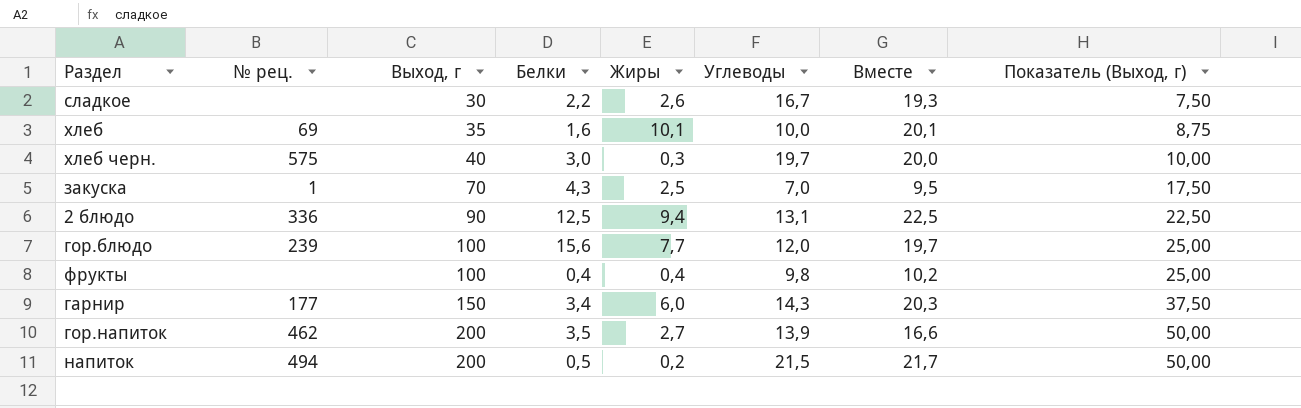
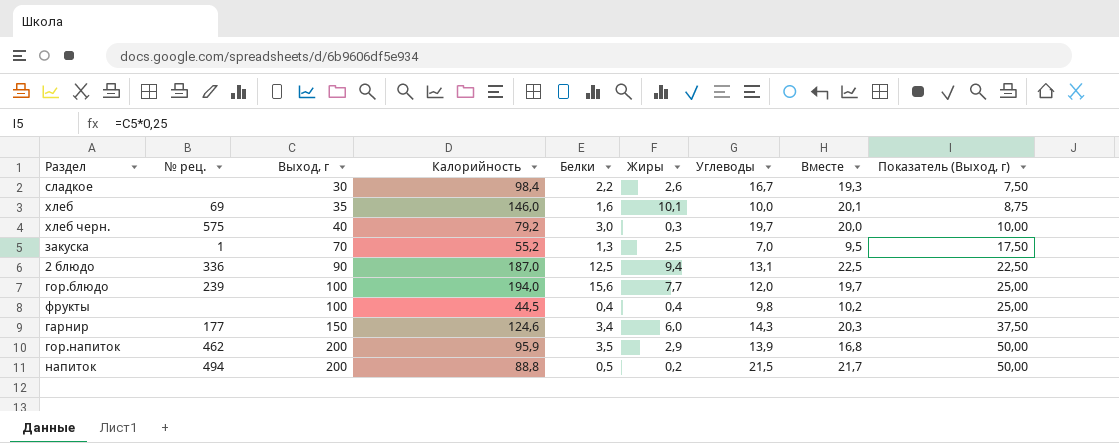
column Калорийность | position: none -> 4
закуска | Белки: 4,3 -> 1,3
гор.напиток | Жиры: 2,7 -> 2,9
гор.напиток | Вместе: 16,6 -> 16,8

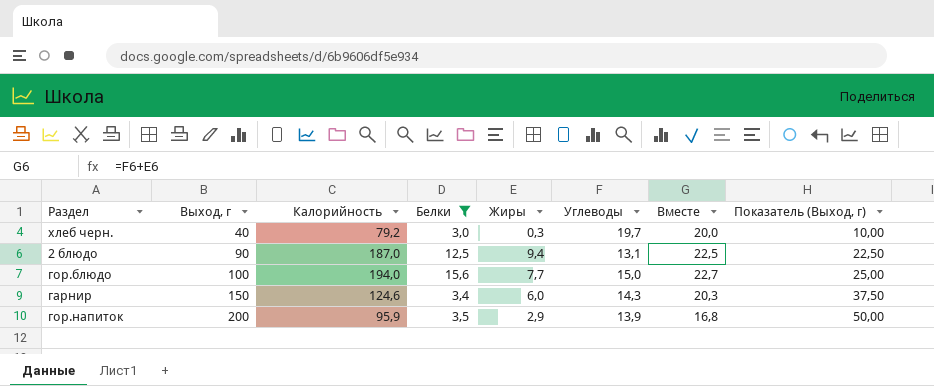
filter: none -> Белки >= 3,0
column № рец. | position: 2 -> none
гор.блюдо | Углеводы: 12,0 -> 15,0
гор.блюдо | Вместе: 19,7 -> 22,7

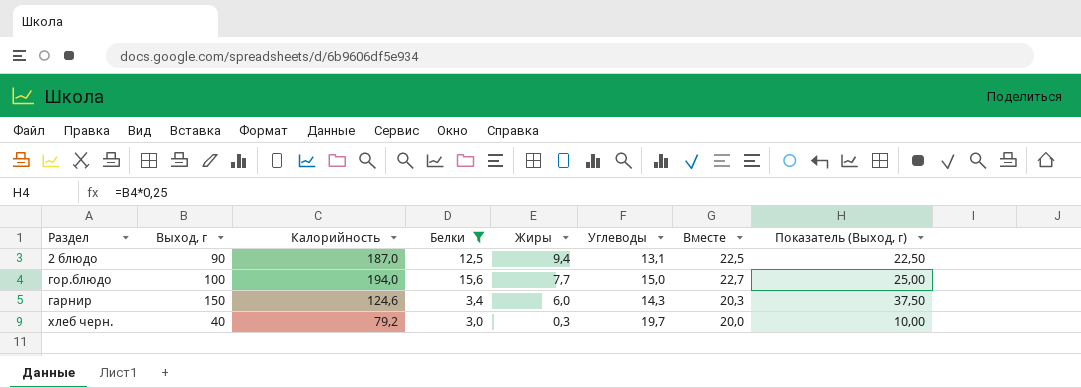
row order: Выход, г ascending -> Жиры descending
row гор.напиток: 200 | 95,9 | 3,5 | 2,9 | 13,9 | 16,8 | 50,00 -> none

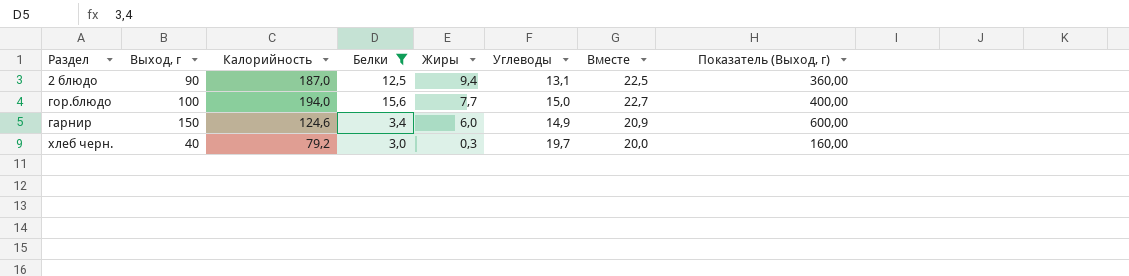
column Показатель (Выход, г) | formula: [Выход, г] * 0,25 -> [Выход, г] * 4
гарнир | Углеводы: 14,3 -> 14,9
гарнир | Вместе: 20,3 -> 20,9

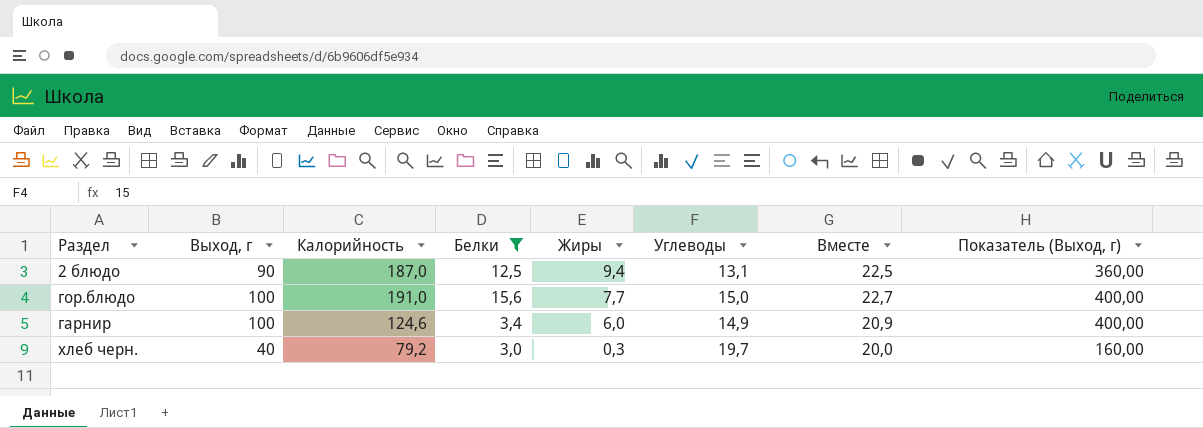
гор.блюдо | Калорийность: 194,0 -> 191,0
гарнир | Выход, г: 150 -> 100
гарнир | Показатель (Выход, г): 600,00 -> 400,00

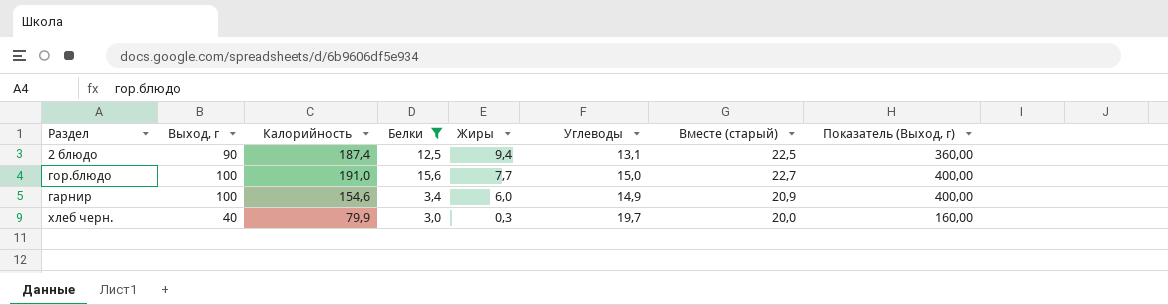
column name: Вместе -> Вместе (старый)
2 блюдо | Калорийность: 187,0 -> 187,4
гарнир | Калорийность: 124,6 -> 154,6
хлеб черн. | Калорийность: 79,2 -> 79,9

